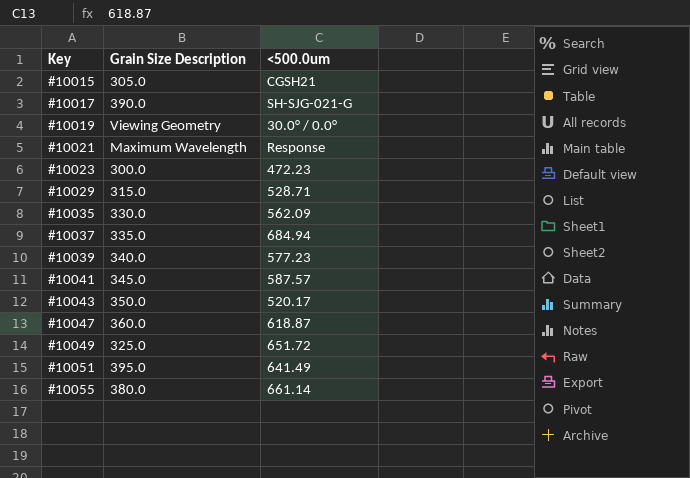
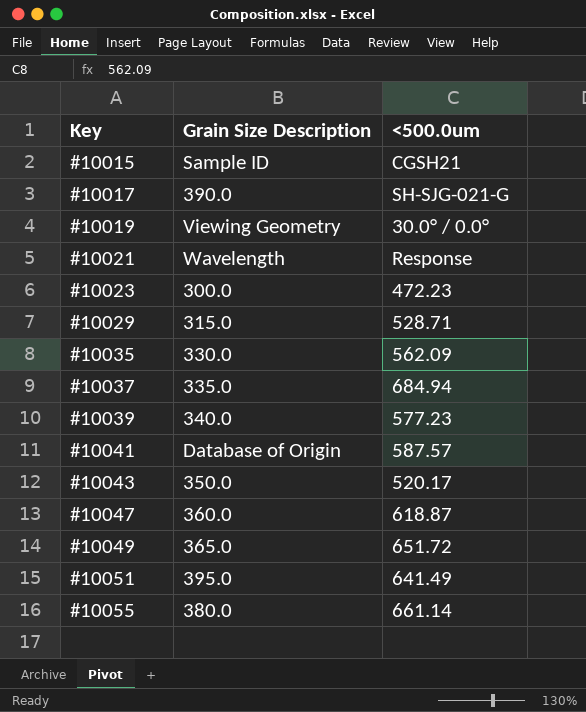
#10015 | Grain Size Description: 305.0 -> Sample ID
#10021 | Grain Size Description: Maximum Wavelength -> Wavelength
#10041 | Grain Size Description: 345.0 -> Database of Origin
#10049 | Grain Size Description: 325.0 -> 365.0

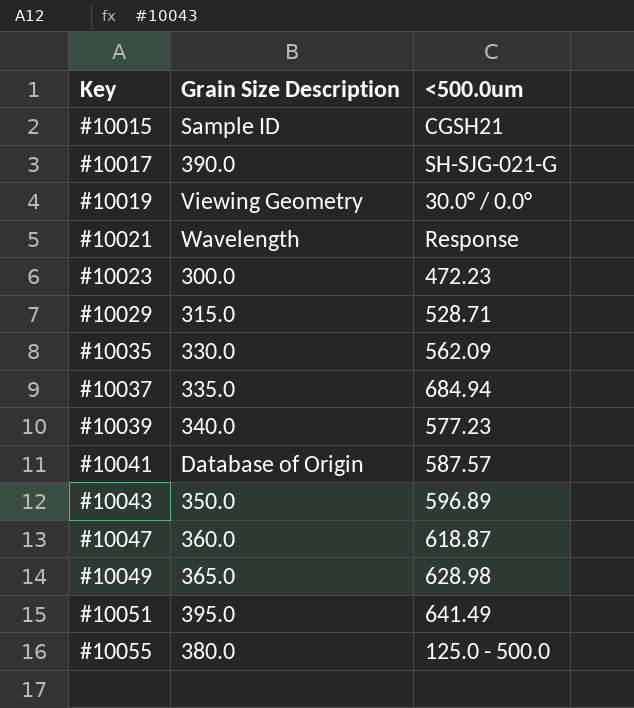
#10043 | <500.0um: 520.17 -> 596.89
#10049 | <500.0um: 651.72 -> 628.98
#10055 | <500.0um: 661.14 -> 125.0 - 500.0

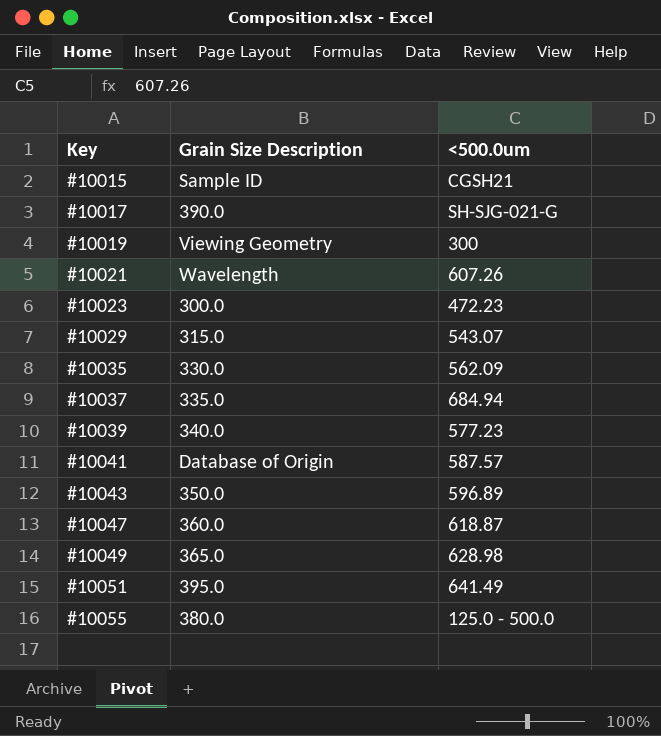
#10019 | <500.0um: 30.0° / 0.0° -> 300
#10021 | <500.0um: Response -> 607.26
#10029 | <500.0um: 528.71 -> 543.07

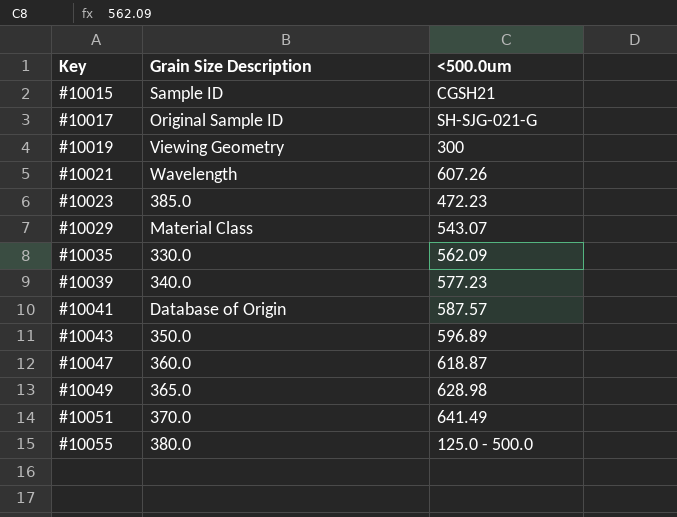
row #10037: 335.0 | 684.94 -> none
#10017 | Grain Size Description: 390.0 -> Original Sample ID
#10023 | Grain Size Description: 300.0 -> 385.0
#10029 | Grain Size Description: 315.0 -> Material Class
#10051 | Grain Size Description: 395.0 -> 370.0

